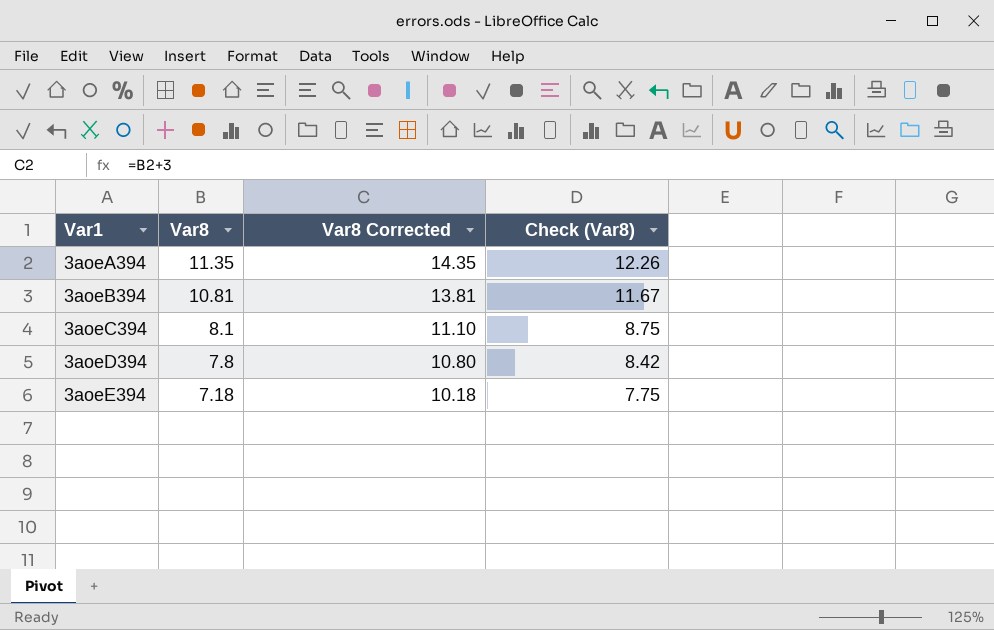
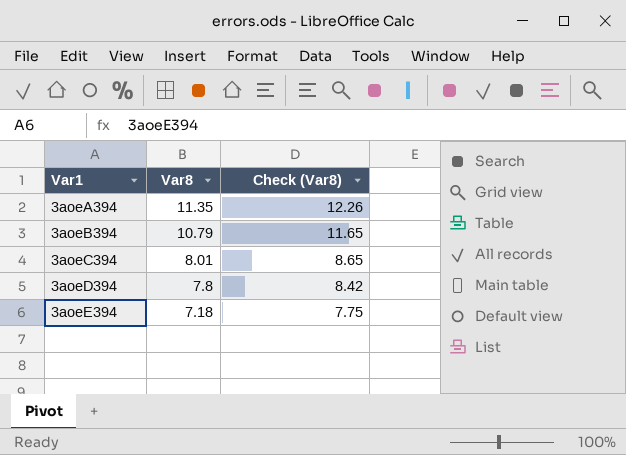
column Var8 Corrected | formula: [Var8] + 3 -> none
3aoeB394 | Var8: 10.81 -> 10.79
3aoeB394 | Check (Var8): 11.67 -> 11.65
3aoeC394 | Var8: 8.1 -> 8.01
3aoeC394 | Check (Var8): 8.75 -> 8.65

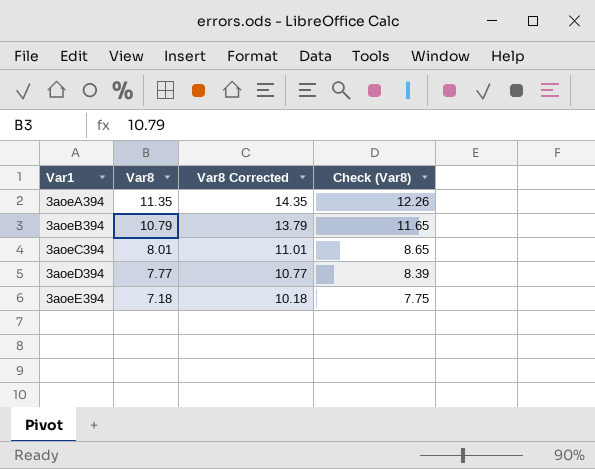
column Var8 Corrected | formula: none -> [Var8] + 3
3aoeD394 | Var8: 7.8 -> 7.77
3aoeD394 | Check (Var8): 8.42 -> 8.39

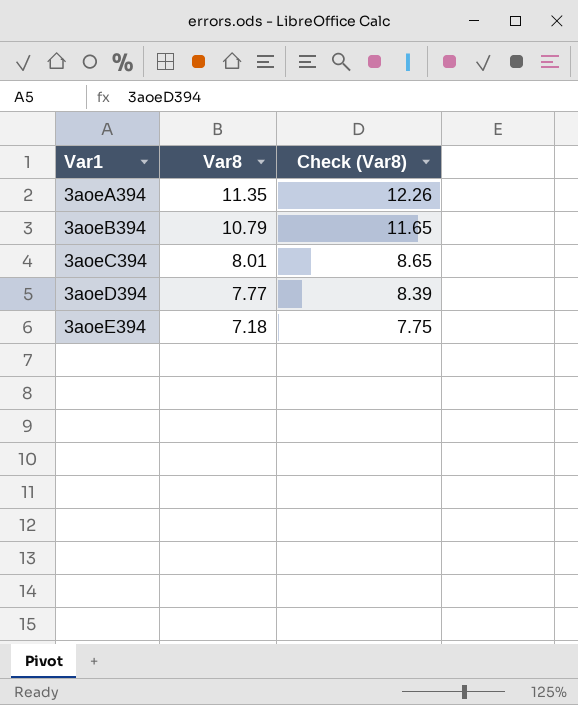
column Var8 Corrected | formula: [Var8] + 3 -> none

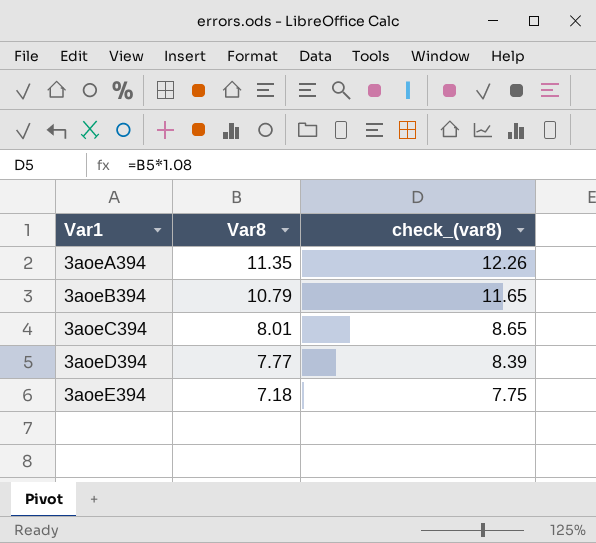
column name: Check (Var8) -> check_(var8)

